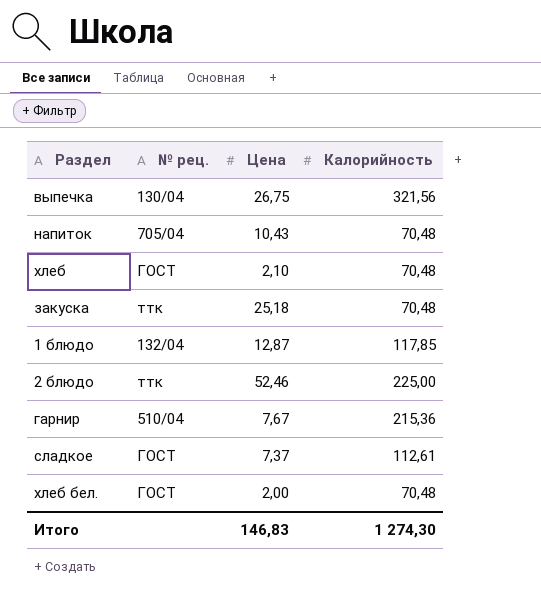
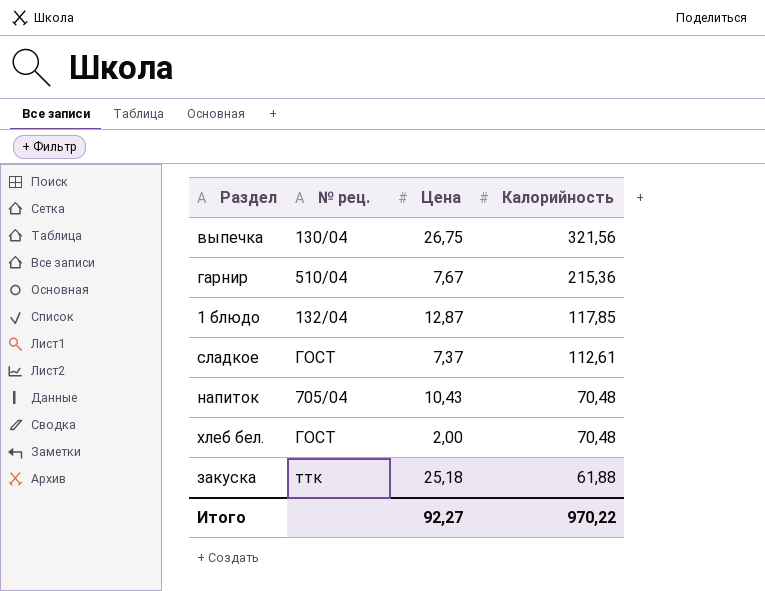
row order: none -> Калорийность descending
row хлеб: ГОСТ | 2,10 | 70,48 -> none
row 2 блюдо: ттк | 52,46 | 225,00 -> none
закуска | Калорийность: 70,48 -> 61,88
Итого | Цена: 146,83 -> 92,27
Итого | Калорийность: 1 274,30 -> 970,22

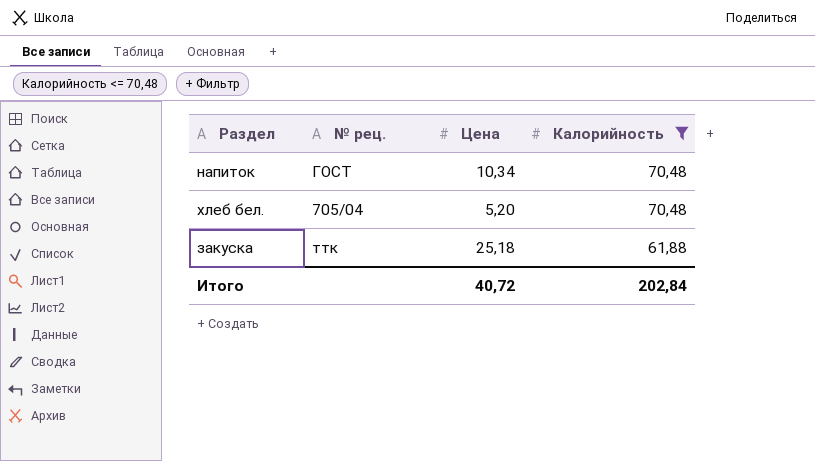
filter: none -> Калорийность <= 70,48
напиток | № рец.: 705/04 -> ГОСТ
напиток | Цена: 10,43 -> 10,34
хлеб бел. | № рец.: ГОСТ -> 705/04
хлеб бел. | Цена: 2,00 -> 5,20
Итого | Цена: 92,27 -> 40,72
Итого | Калорийность: 970,22 -> 202,84

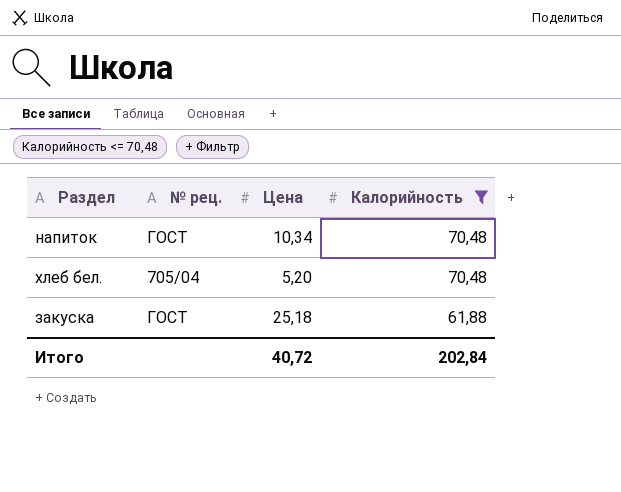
закуска | № рец.: ттк -> ГОСТ

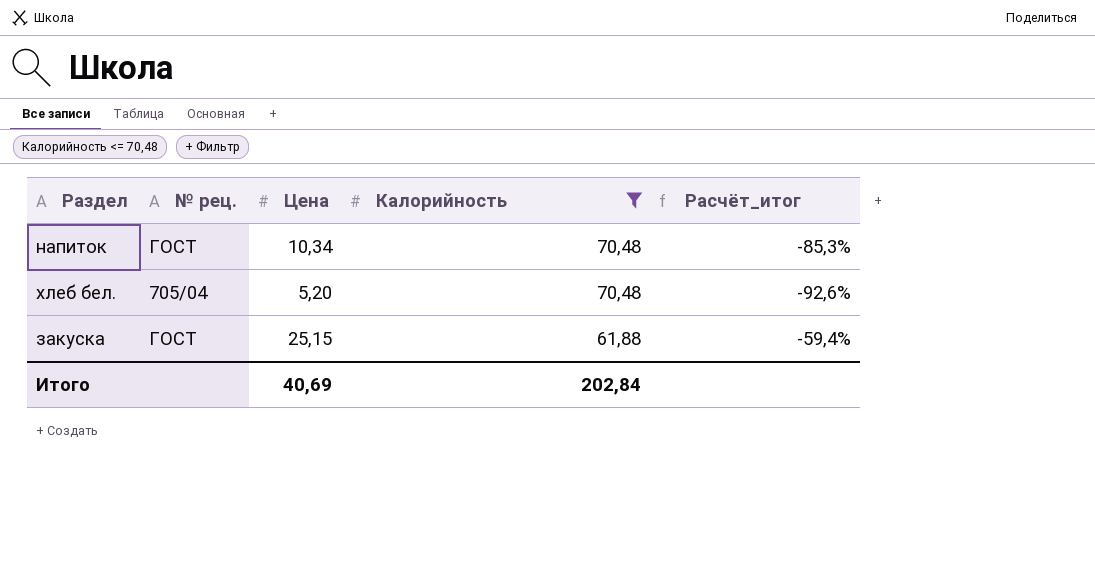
column Расчёт_итог | formula: none -> ([Цена] - [Калорийность]) / [Калорийность]
закуска | Цена: 25,18 -> 25,15
Итого | Цена: 40,72 -> 40,69

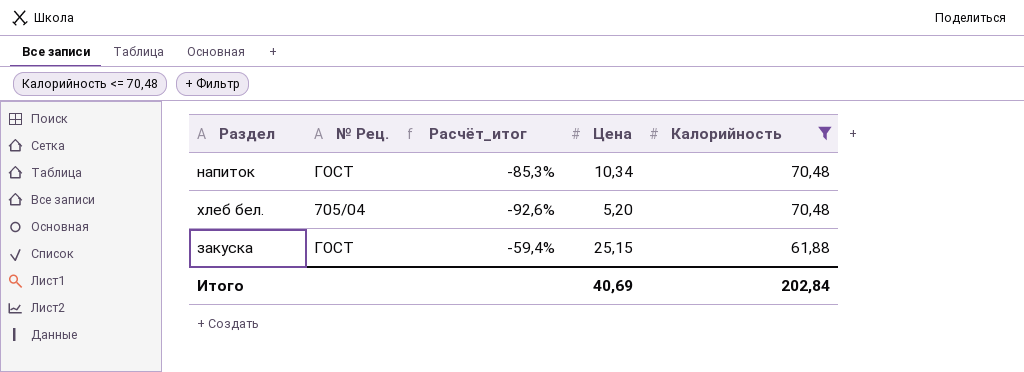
column name: № рец. -> № Рец.
column Расчёт_итог | position: 5 -> 3

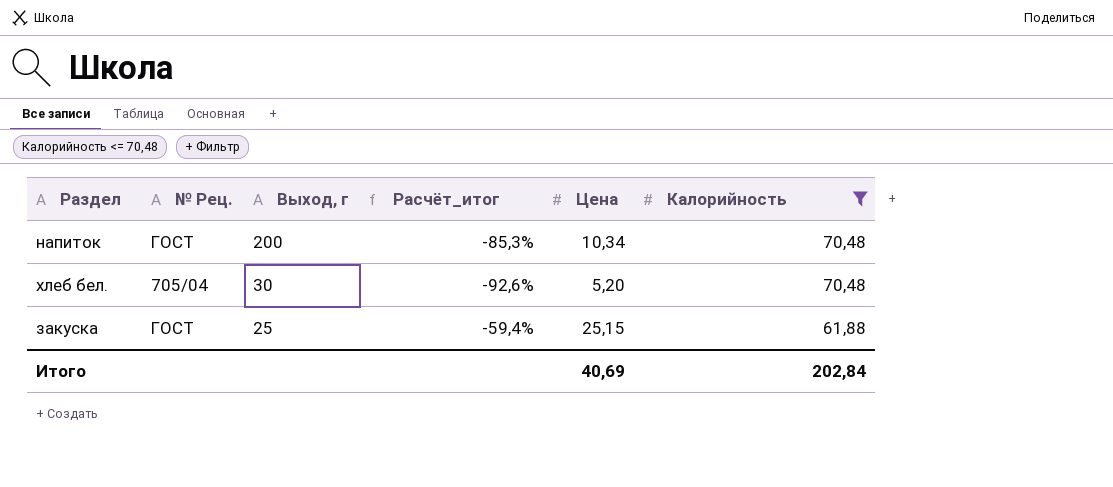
column Выход, г | position: none -> 3

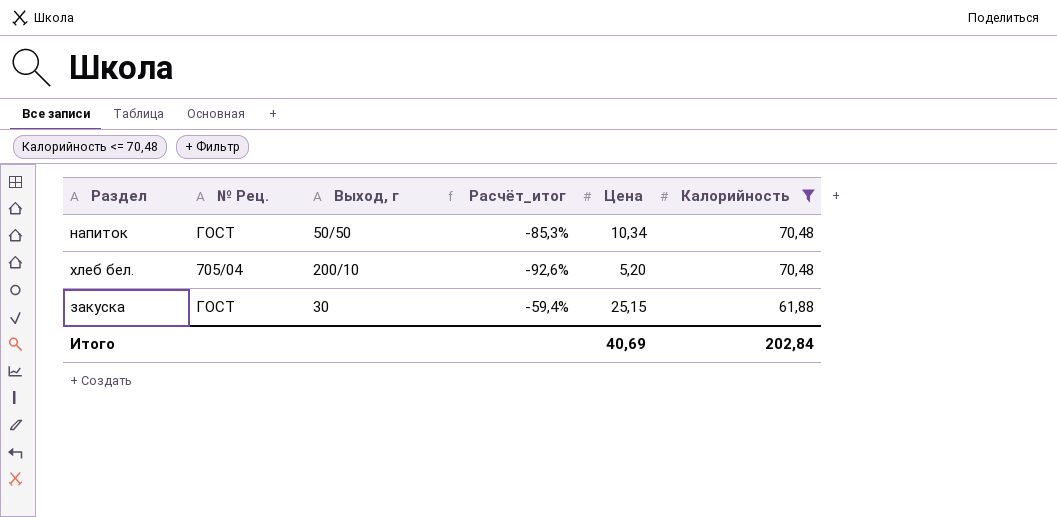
напиток | Выход, г: 200 -> 50/50
хлеб бел. | Выход, г: 30 -> 200/10
закуска | Выход, г: 25 -> 30

